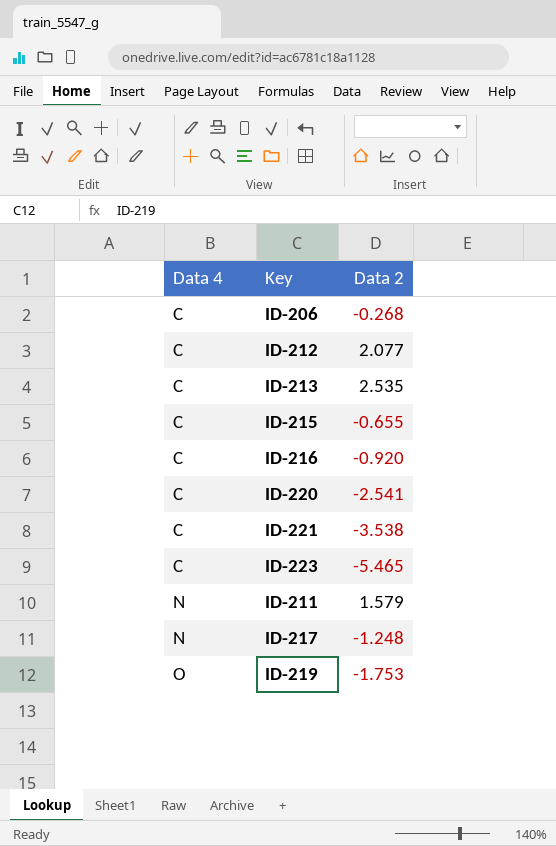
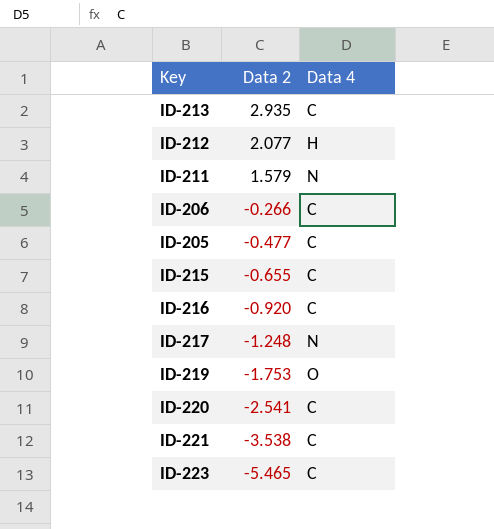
row order: Data 4 ascending -> Data 2 descending
column Data 4 | position: 1 -> 3
ID-213 | Data 2: 2.535 -> 2.935
ID-212 | Data 4: C -> H
ID-206 | Data 2: -0.268 -> -0.266
row ID-205: none -> -0.477 | C

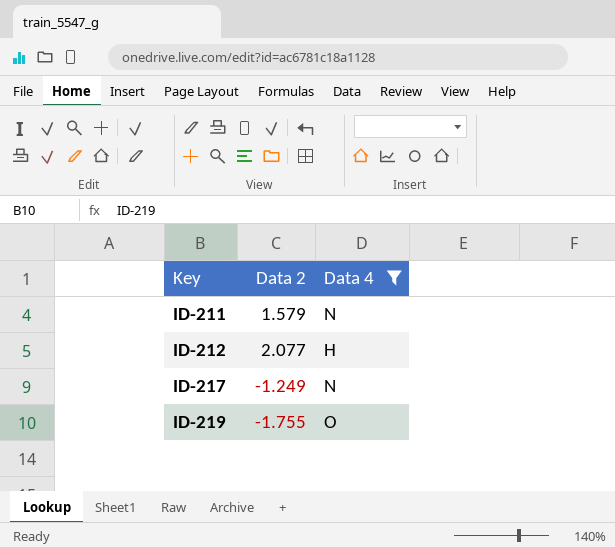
filter: none -> Data 4 != C
row order: Data 2 descending -> Key ascending
ID-217 | Data 2: -1.248 -> -1.249
ID-219 | Data 2: -1.753 -> -1.755

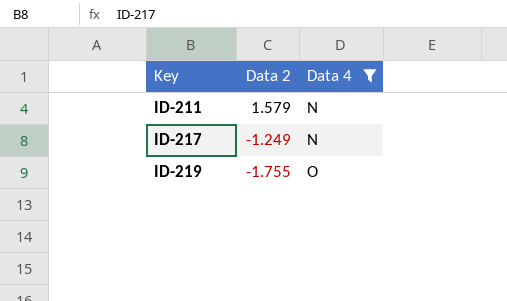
row ID-212: 2.077 | H -> none

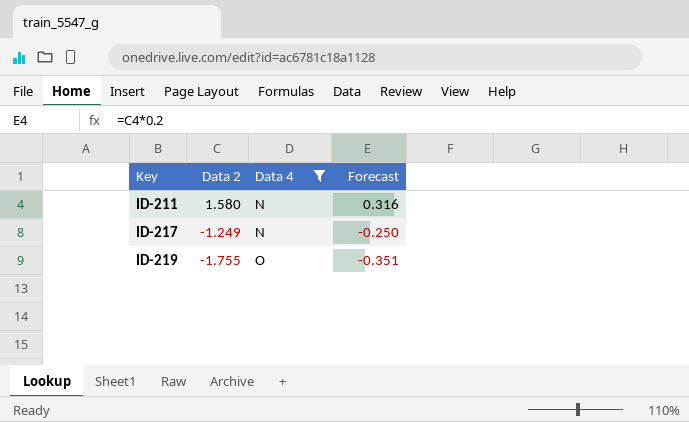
column Forecast | formula: none -> [Data 2] * 0.2
ID-211 | Data 2: 1.579 -> 1.580

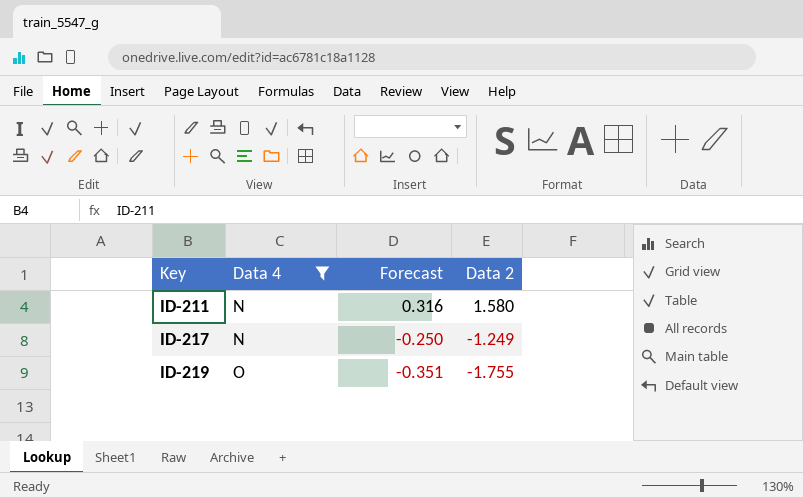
column Data 2 | position: 2 -> 4

